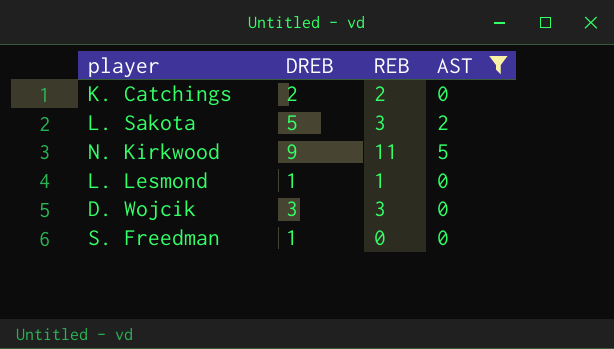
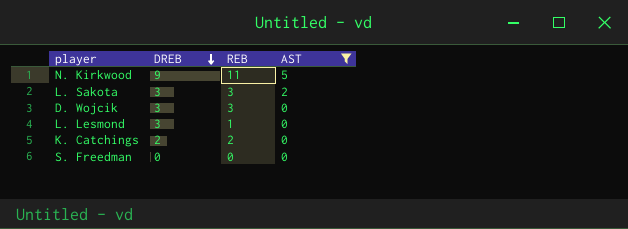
row order: none -> DREB descending
L. Sakota | DREB: 5 -> 3
L. Lesmond | DREB: 1 -> 3
S. Freedman | DREB: 1 -> 0

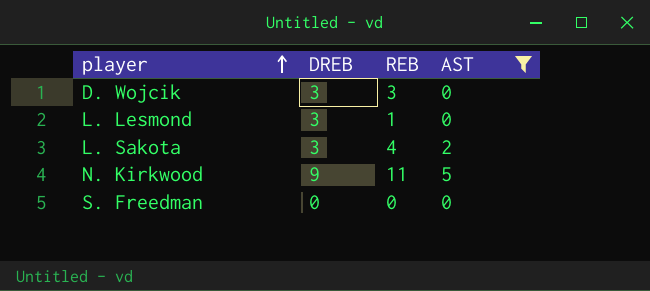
row order: DREB descending -> player ascending
row K. Catchings: 2 | 2 | 0 -> none
L. Sakota | REB: 3 -> 4

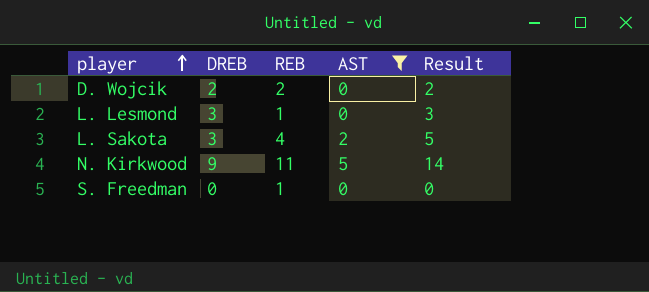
column Result | formula: none -> [DREB] + [AST]
D. Wojcik | DREB: 3 -> 2
D. Wojcik | REB: 3 -> 2
S. Freedman | REB: 0 -> 1

